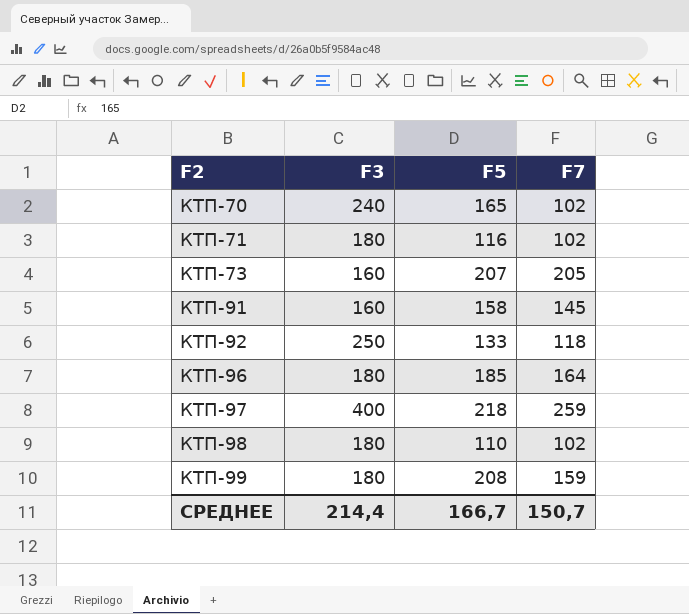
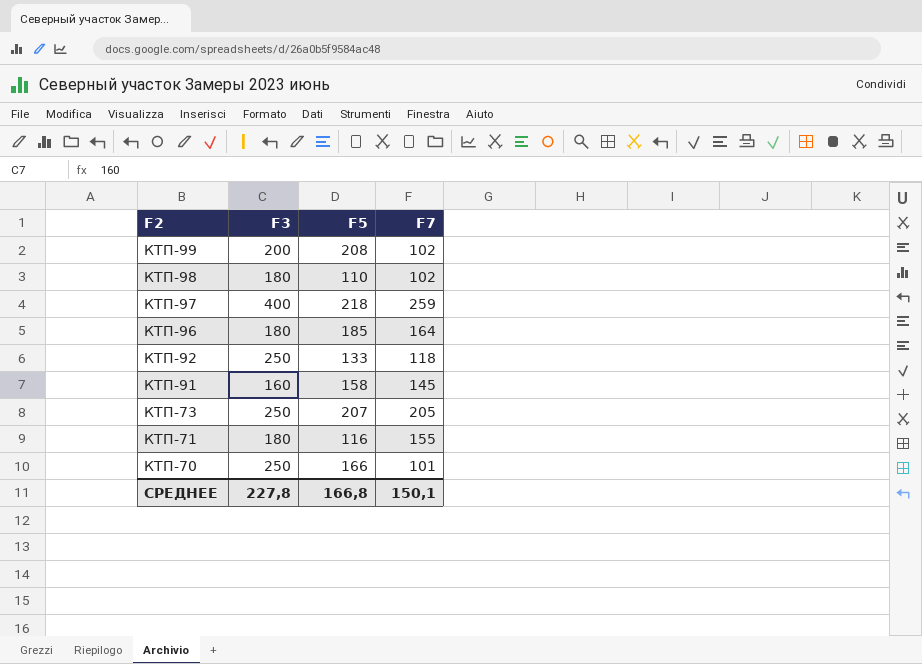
row order: F2 ascending -> F2 descending
КТП-99 | F3: 180 -> 200
КТП-99 | F7: 159 -> 102
КТП-73 | F3: 160 -> 250
КТП-71 | F7: 102 -> 155
КТП-70 | F3: 240 -> 250
КТП-70 | F5: 165 -> 166
КТП-70 | F7: 102 -> 101
СРЕДНЕЕ | F3: 214,4 -> 227,8
СРЕДНЕЕ | F5: 166,7 -> 166,8
СРЕДНЕЕ | F7: 150,7 -> 150,1

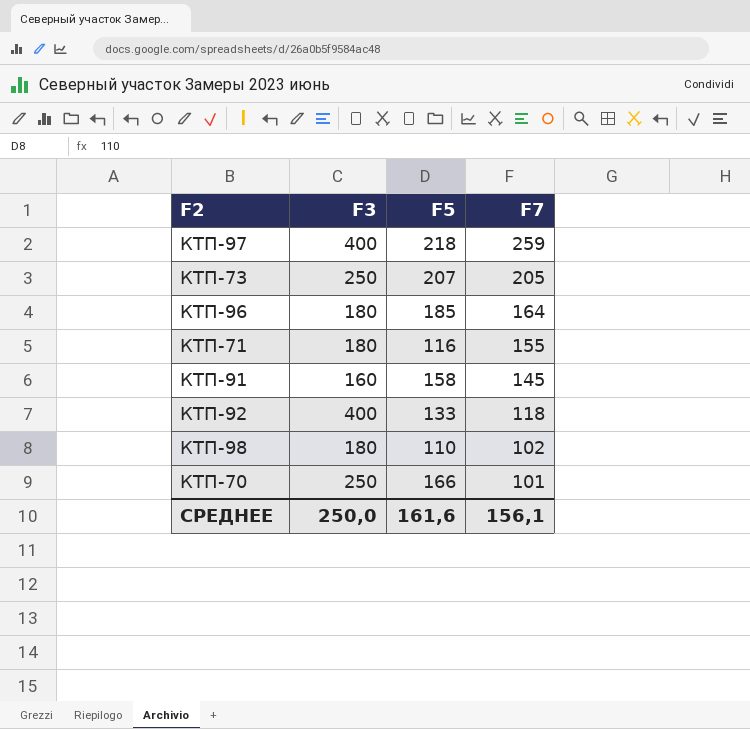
row order: F2 descending -> F7 descending
row КТП-99: 200 | 208 | 102 -> none
КТП-92 | F3: 250 -> 400
СРЕДНЕЕ | F3: 227,8 -> 250,0
СРЕДНЕЕ | F5: 166,8 -> 161,6
СРЕДНЕЕ | F7: 150,1 -> 156,1

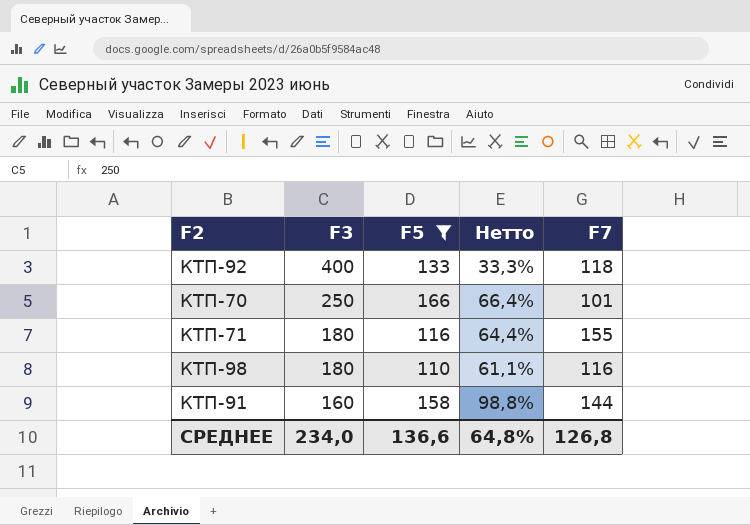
filter: none -> F5 <= 166
row order: F7 descending -> F3 descending
column Нетто | formula: none -> [F5] / [F3]
КТП-98 | F7: 102 -> 116
КТП-91 | F7: 145 -> 144
СРЕДНЕЕ | F3: 250,0 -> 234,0
СРЕДНЕЕ | F5: 161,6 -> 136,6
СРЕДНЕЕ | F7: 156,1 -> 126,8

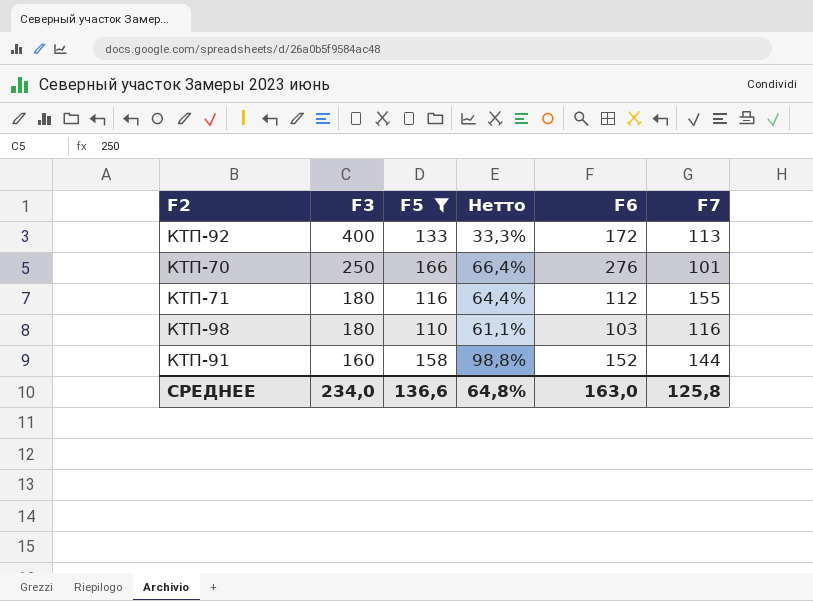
column F6 | position: none -> 5
КТП-92 | F7: 118 -> 113
СРЕДНЕЕ | F7: 126,8 -> 125,8

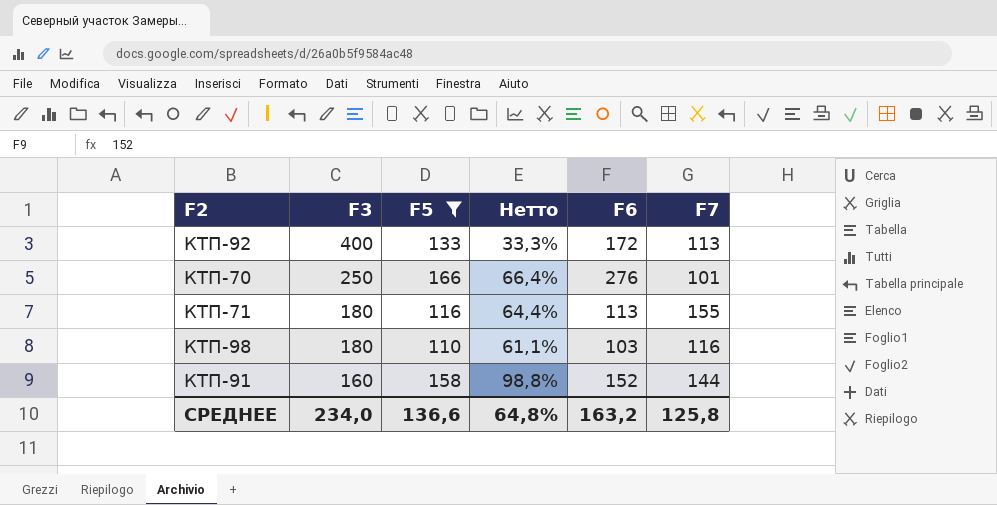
КТП-71 | F6: 112 -> 113
СРЕДНЕЕ | F6: 163,0 -> 163,2

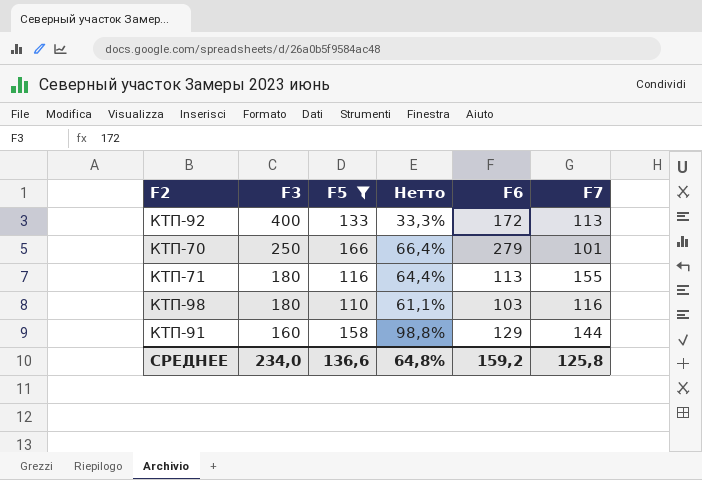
КТП-70 | F6: 276 -> 279
КТП-91 | F6: 152 -> 129
СРЕДНЕЕ | F6: 163,2 -> 159,2

